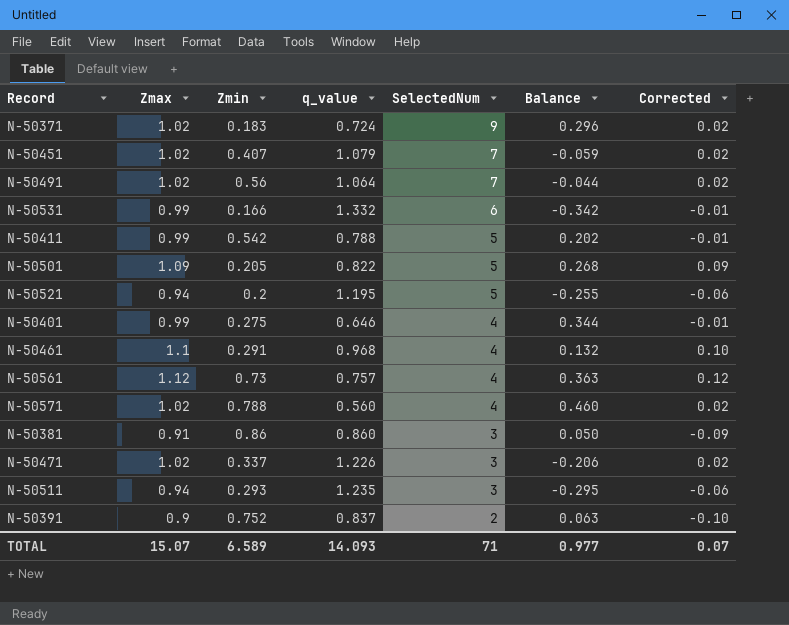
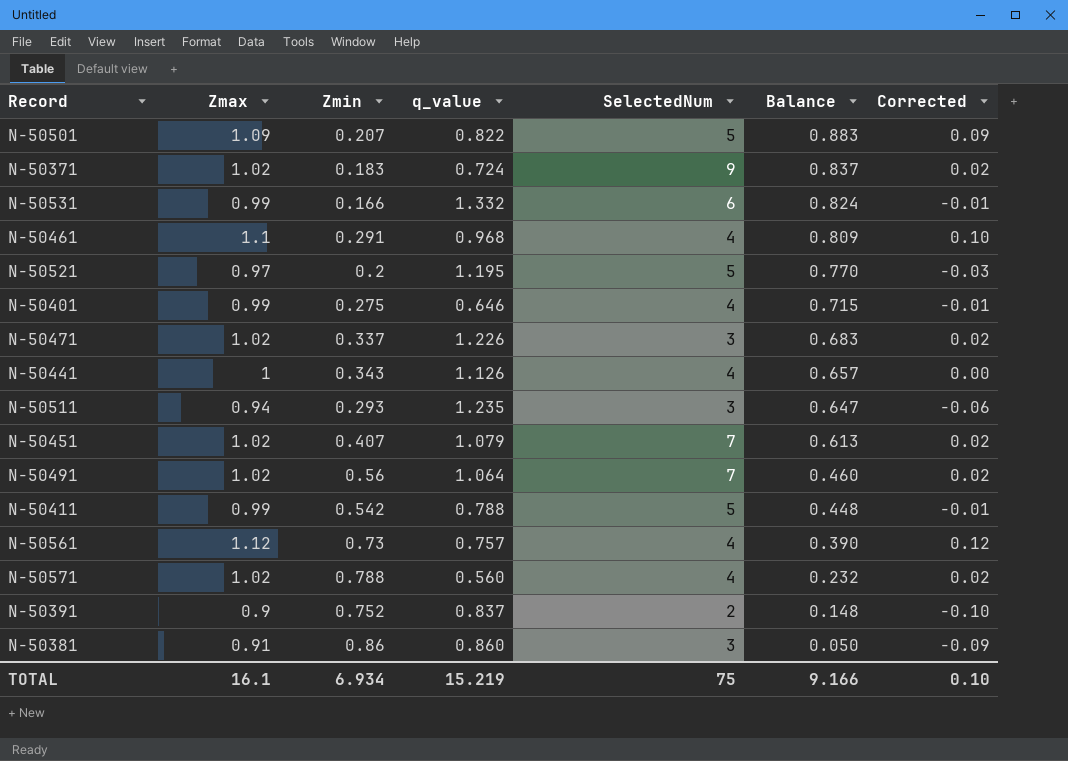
row order: SelectedNum descending -> Balance descending
column Balance | formula: [Zmax] - [q_value] -> [Zmax] - [Zmin]
N-50501 | Zmin: 0.205 -> 0.207
N-50521 | Zmax: 0.94 -> 0.97
N-50521 | Corrected: -0.06 -> -0.03
row N-50441: none -> 1 | 0.343 | 1.126 | 4 | 0.657 | 0.00
TOTAL | Zmax: 15.07 -> 16.1
TOTAL | Zmin: 6.589 -> 6.934
TOTAL | q_value: 14.093 -> 15.219
TOTAL | SelectedNum: 71 -> 75
TOTAL | Balance: 0.977 -> 9.166
TOTAL | Corrected: 0.07 -> 0.10

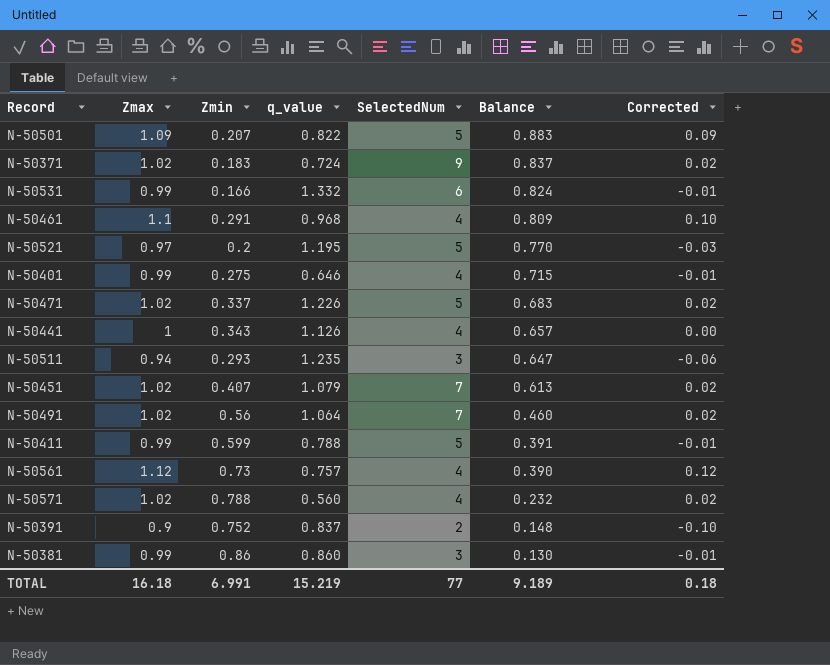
N-50471 | SelectedNum: 3 -> 5
N-50411 | Zmin: 0.542 -> 0.599
N-50411 | Balance: 0.448 -> 0.391
N-50381 | Zmax: 0.91 -> 0.99
N-50381 | Balance: 0.050 -> 0.130
N-50381 | Corrected: -0.09 -> -0.01
TOTAL | Zmax: 16.1 -> 16.18
TOTAL | Zmin: 6.934 -> 6.991
TOTAL | SelectedNum: 75 -> 77
TOTAL | Balance: 9.166 -> 9.189
TOTAL | Corrected: 0.10 -> 0.18

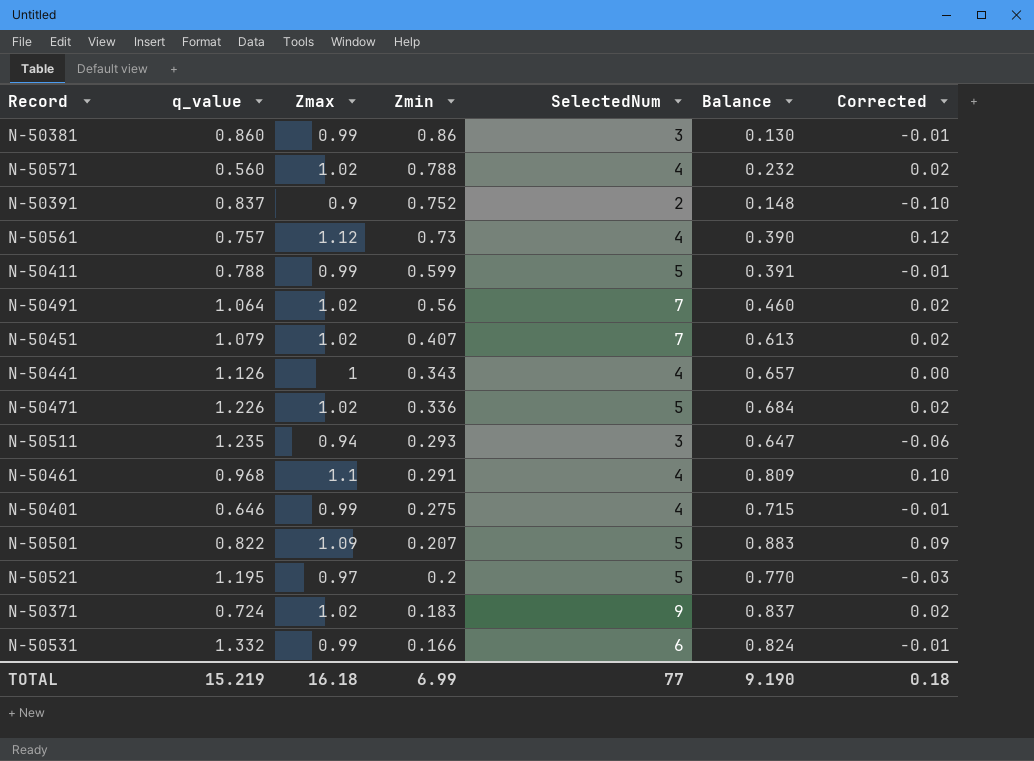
row order: Balance descending -> Zmin descending
column q_value | position: 4 -> 2
N-50471 | Zmin: 0.337 -> 0.336
N-50471 | Balance: 0.683 -> 0.684
TOTAL | Zmin: 6.991 -> 6.99
TOTAL | Balance: 9.189 -> 9.190

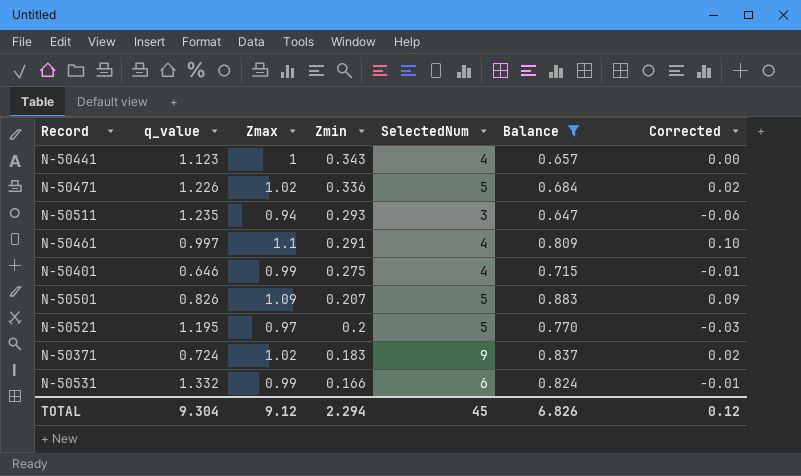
filter: none -> Balance >= 0.647
N-50441 | q_value: 1.126 -> 1.123
N-50461 | q_value: 0.968 -> 0.997
N-50501 | q_value: 0.822 -> 0.826
TOTAL | q_value: 15.219 -> 9.304
TOTAL | Zmax: 16.18 -> 9.12
TOTAL | Zmin: 6.99 -> 2.294
TOTAL | SelectedNum: 77 -> 45
TOTAL | Balance: 9.190 -> 6.826
TOTAL | Corrected: 0.18 -> 0.12

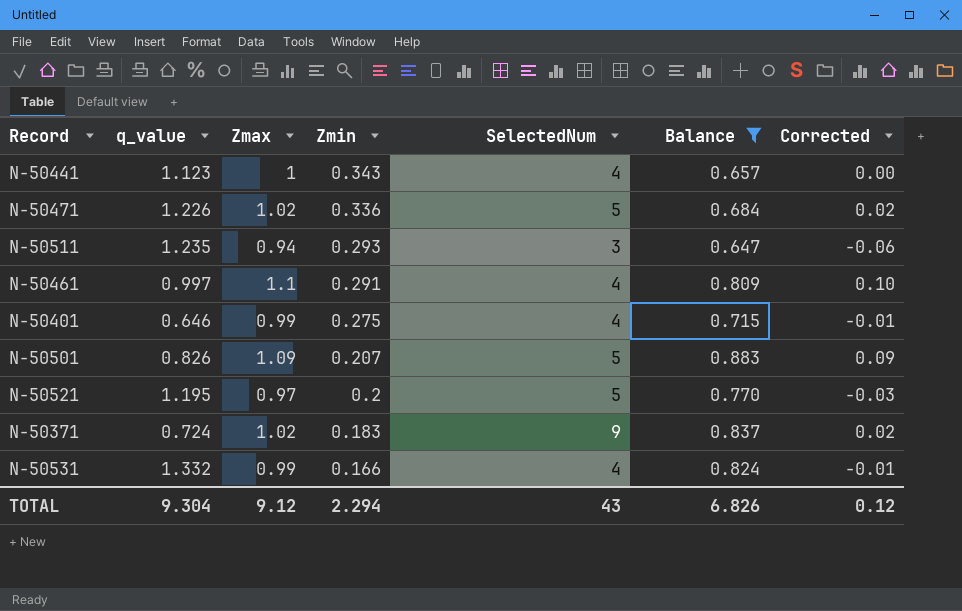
N-50531 | SelectedNum: 6 -> 4
TOTAL | SelectedNum: 45 -> 43

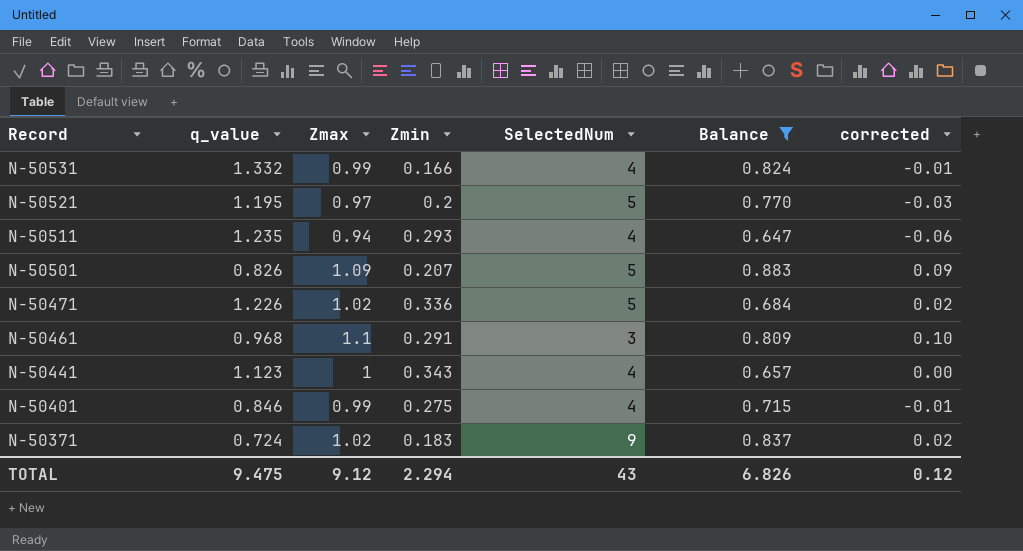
row order: Zmin descending -> Record descending
column name: Corrected -> corrected
N-50511 | SelectedNum: 3 -> 4
N-50461 | q_value: 0.997 -> 0.968
N-50461 | SelectedNum: 4 -> 3
N-50401 | q_value: 0.646 -> 0.846
TOTAL | q_value: 9.304 -> 9.475

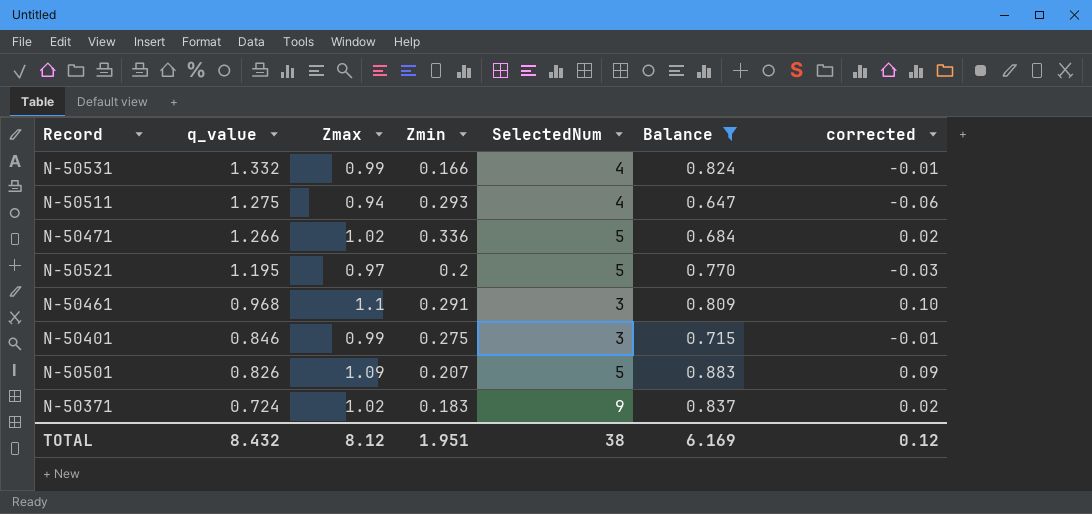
row order: Record descending -> q_value descending
row N-50441: 1.123 | 1 | 0.343 | 4 | 0.657 | 0.00 -> none
N-50511 | q_value: 1.235 -> 1.275
N-50471 | q_value: 1.226 -> 1.266
N-50401 | SelectedNum: 4 -> 3
TOTAL | q_value: 9.475 -> 8.432
TOTAL | Zmax: 9.12 -> 8.12
TOTAL | Zmin: 2.294 -> 1.951
TOTAL | SelectedNum: 43 -> 38
TOTAL | Balance: 6.826 -> 6.169

